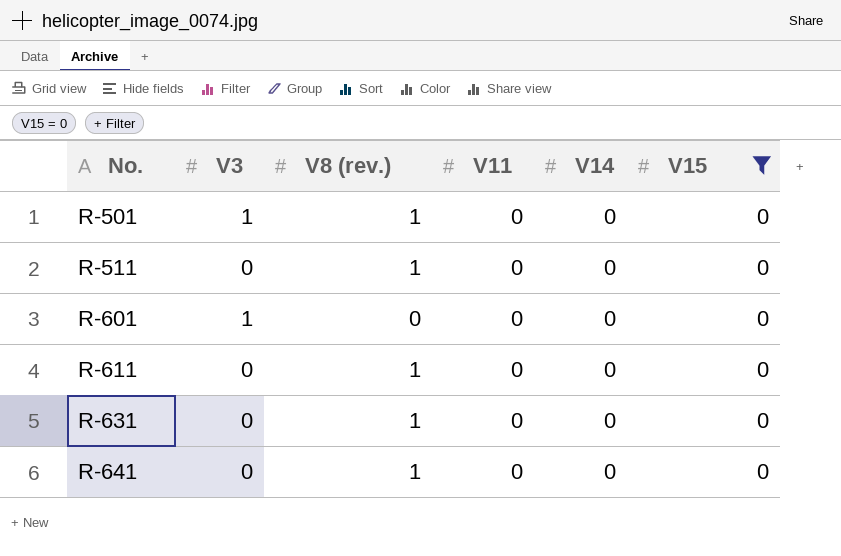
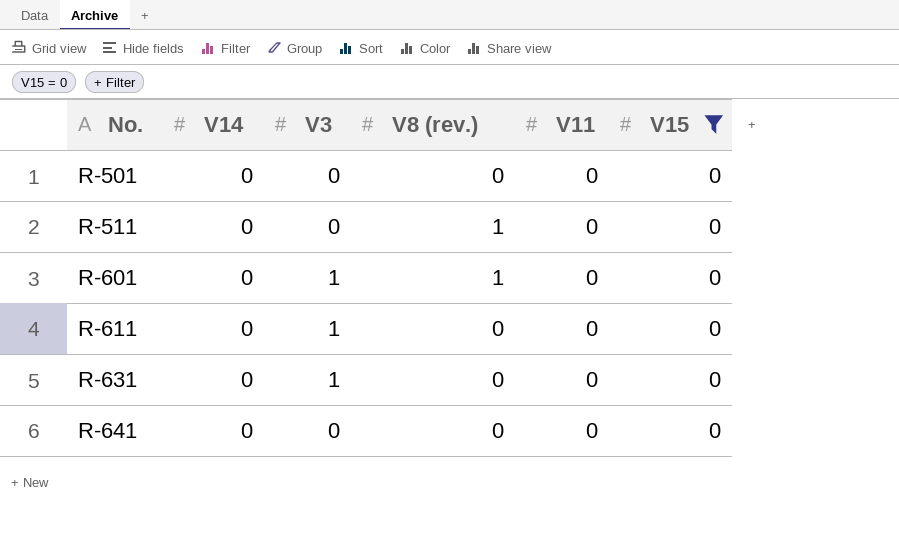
column V14 | position: 5 -> 2
R-501 | V3: 1 -> 0
R-501 | V8 (rev.): 1 -> 0
R-601 | V8 (rev.): 0 -> 1
R-611 | V3: 0 -> 1
R-611 | V8 (rev.): 1 -> 0
R-631 | V3: 0 -> 1
R-631 | V8 (rev.): 1 -> 0
R-641 | V8 (rev.): 1 -> 0

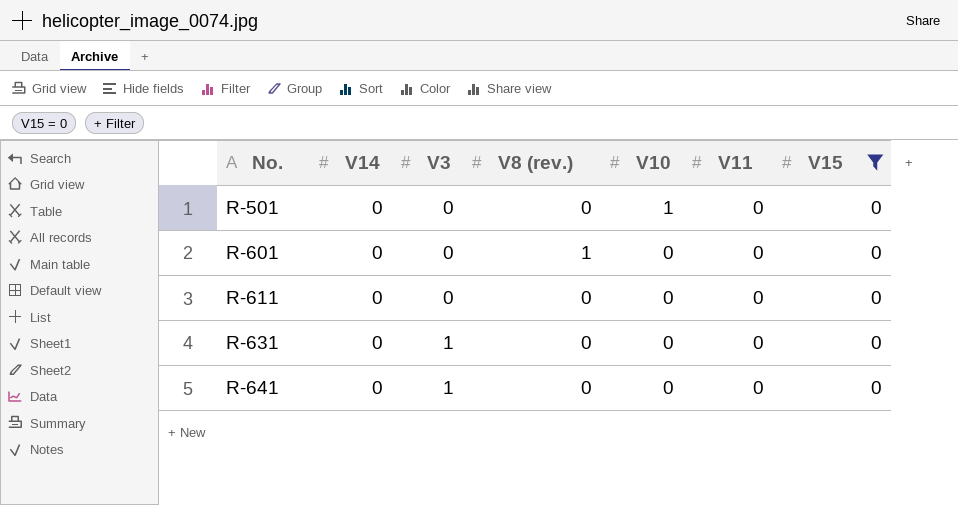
column V10 | position: none -> 5
row R-511: 0 | 0 | 1 | 0 | 0 -> none
R-601 | V3: 1 -> 0
R-611 | V3: 1 -> 0
R-641 | V3: 0 -> 1

